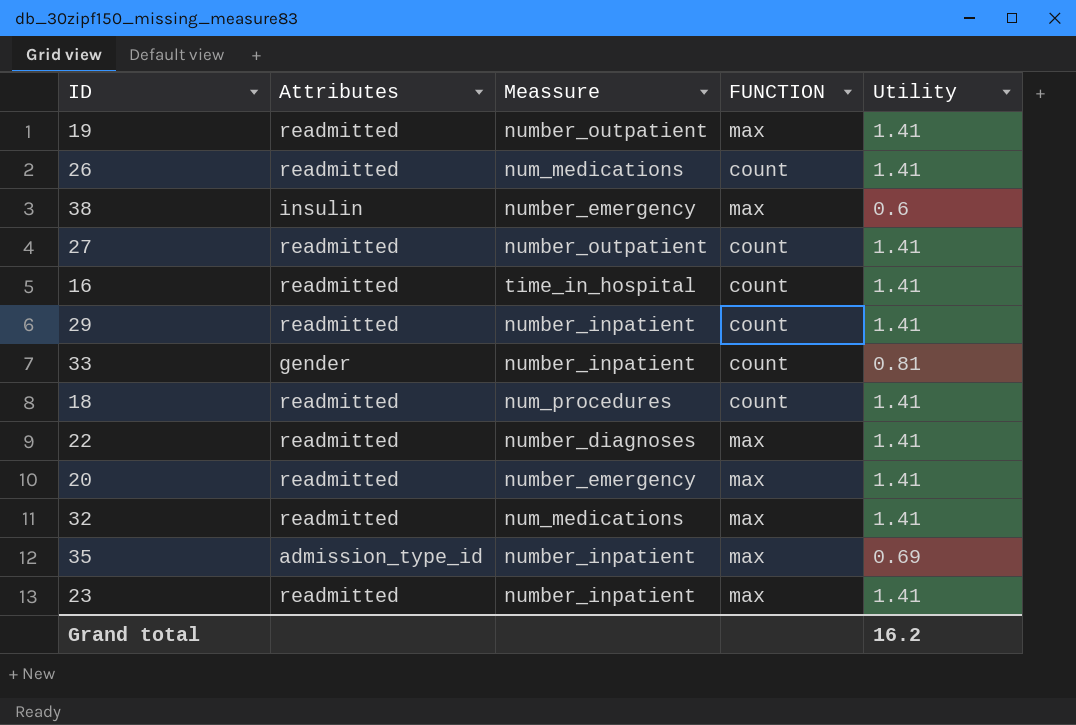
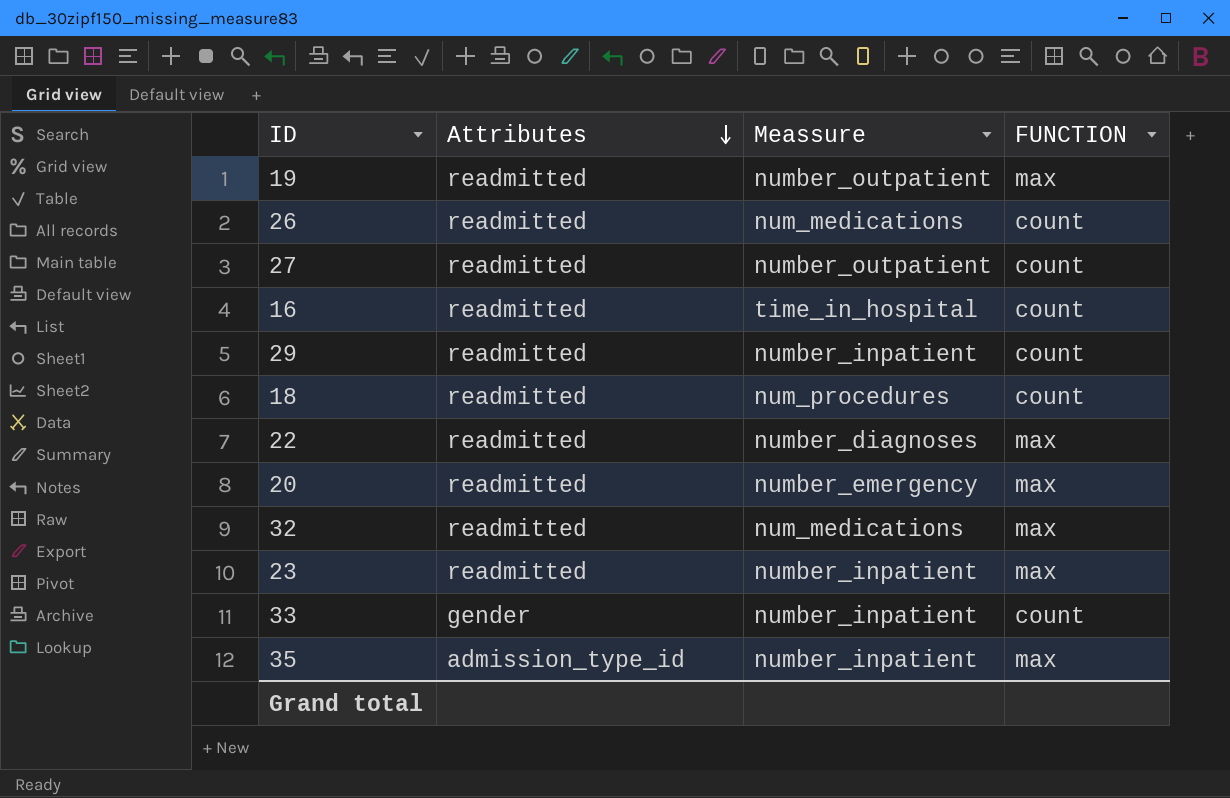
row order: none -> Attributes descending
column Utility | position: 5 -> none
row 38: insulin | number_emergency | max | 0.6 -> none

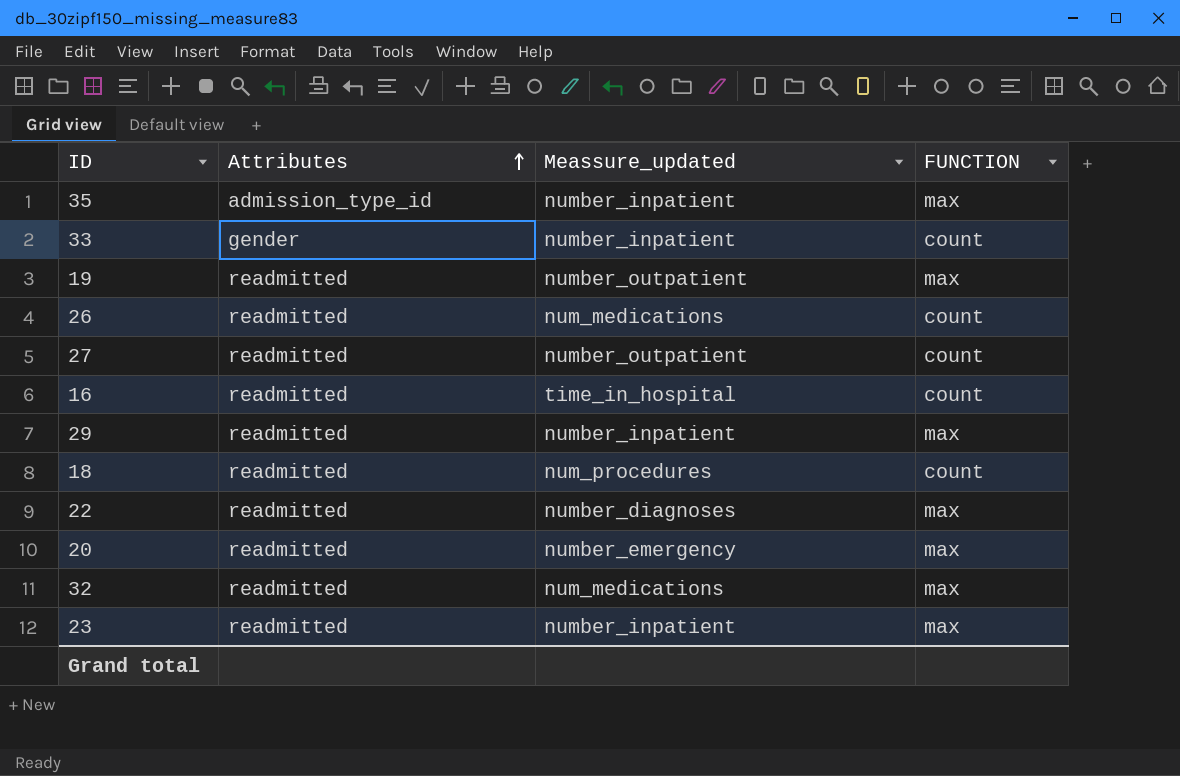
row order: Attributes descending -> Attributes ascending
column name: Meassure -> Meassure_updated
29 | FUNCTION: count -> max

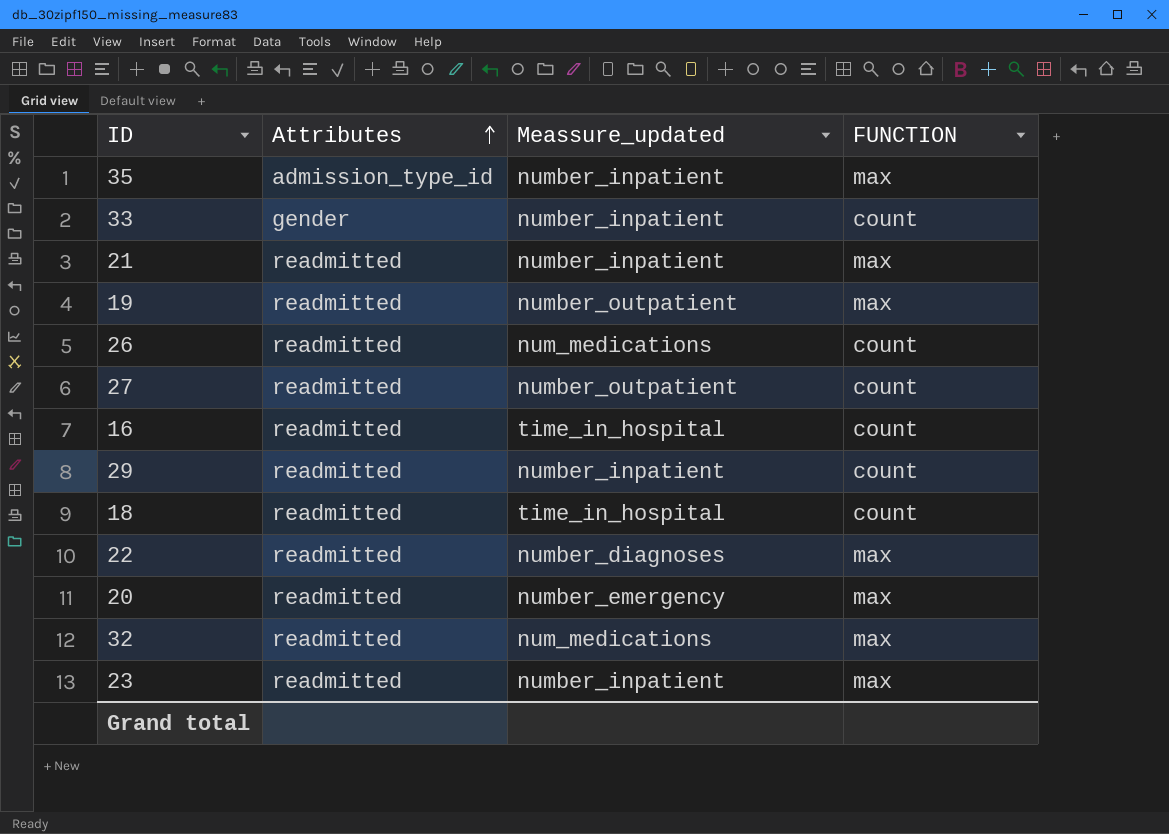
row 21: none -> readmitted | number_inpatient | max
29 | FUNCTION: max -> count
18 | Meassure_updated: num_procedures -> time_in_hospital

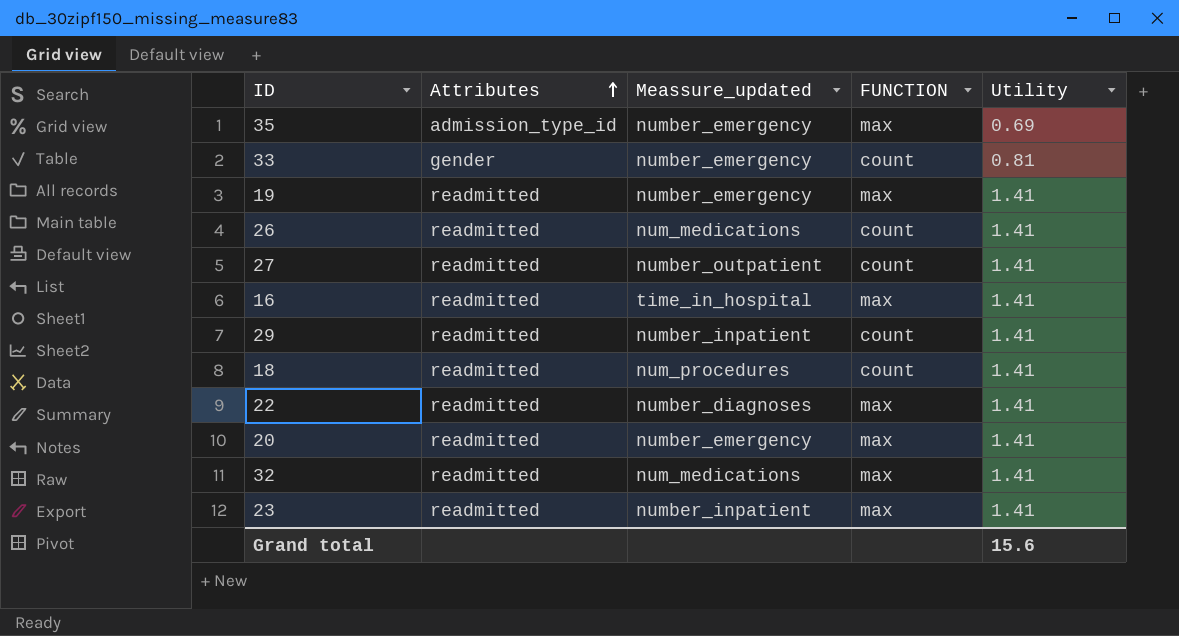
column Utility | position: none -> 5
row 21: readmitted | number_inpatient | max -> none
35 | Meassure_updated: number_inpatient -> number_emergency
33 | Meassure_updated: number_inpatient -> number_emergency
19 | Meassure_updated: number_outpatient -> number_emergency
16 | FUNCTION: count -> max
18 | Meassure_updated: time_in_hospital -> num_procedures

